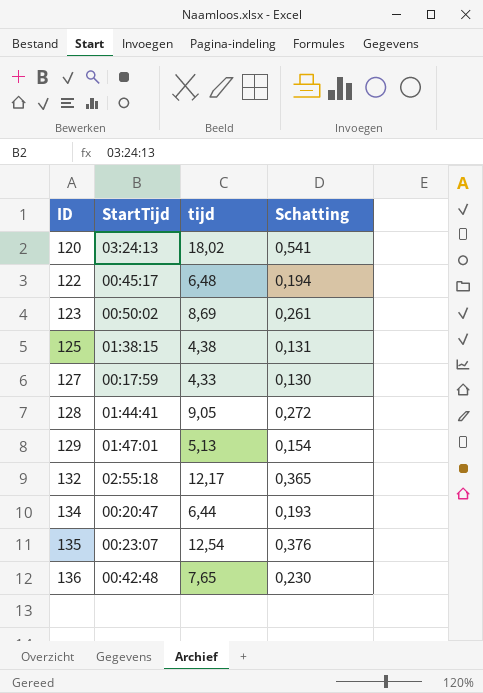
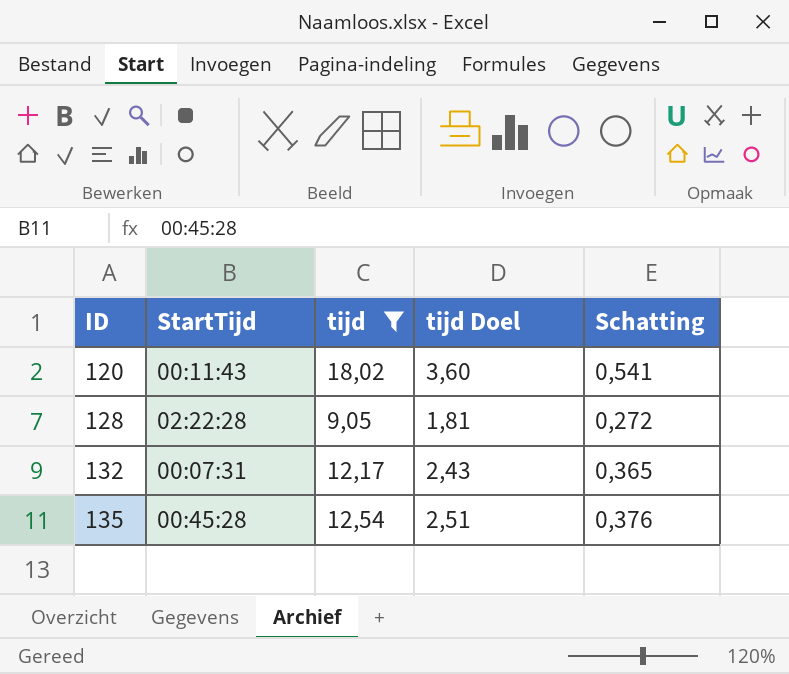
filter: none -> tijd >= 9,05
column tijd Doel | formula: none -> [tijd] * 0,2
120 | StartTijd: 03:24:13 -> 00:11:43
128 | StartTijd: 01:44:41 -> 02:22:28
132 | StartTijd: 02:55:18 -> 00:07:31
135 | StartTijd: 00:23:07 -> 00:45:28

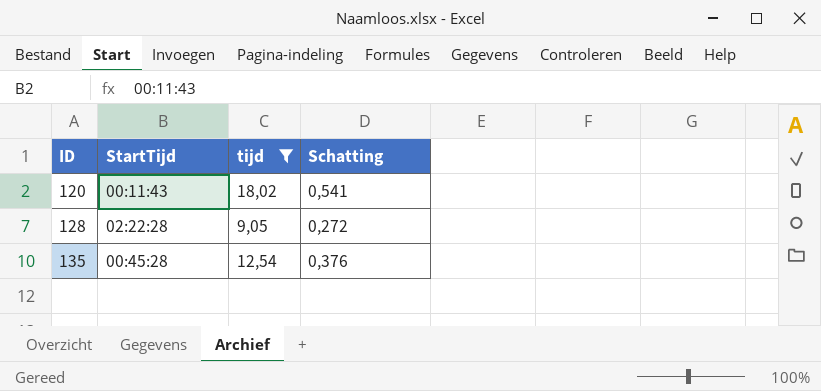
column tijd Doel | formula: [tijd] * 0,2 -> none
row 132: 00:07:31 | 12,17 | 2,43 | 0,365 -> none

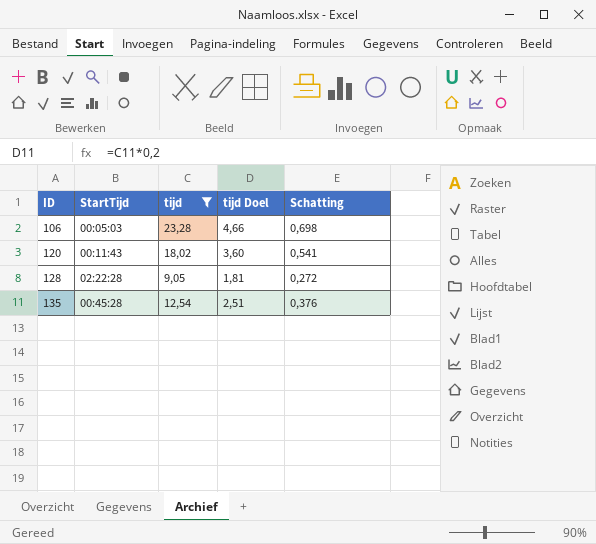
column tijd Doel | formula: none -> [tijd] * 0,2
row 106: none -> 00:05:03 | 23,28 | 4,66 | 0,698

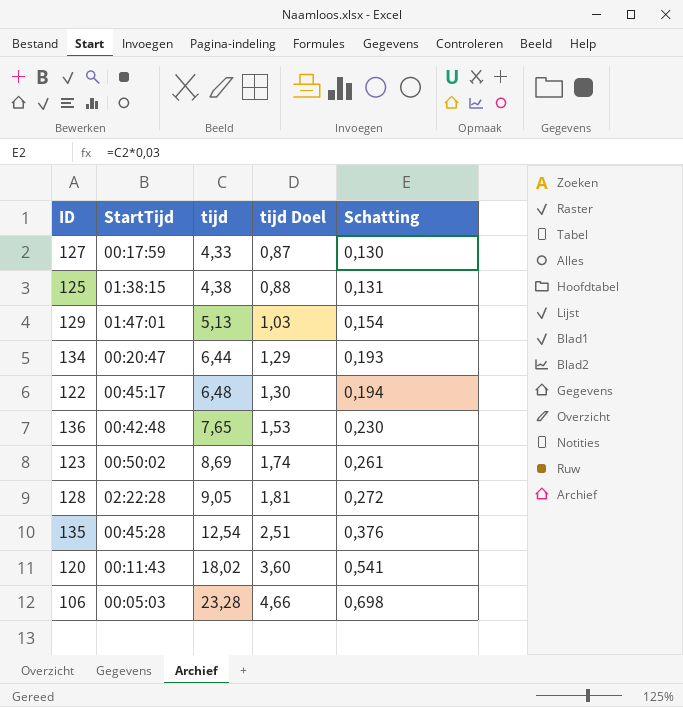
filter: tijd >= 9,05 -> none
row order: ID ascending -> tijd ascending

